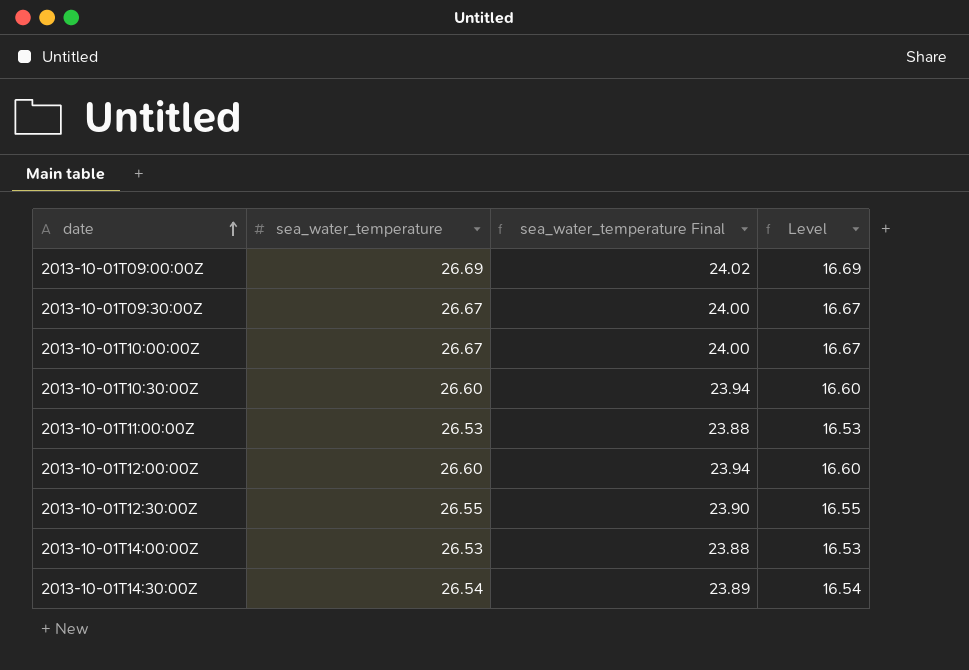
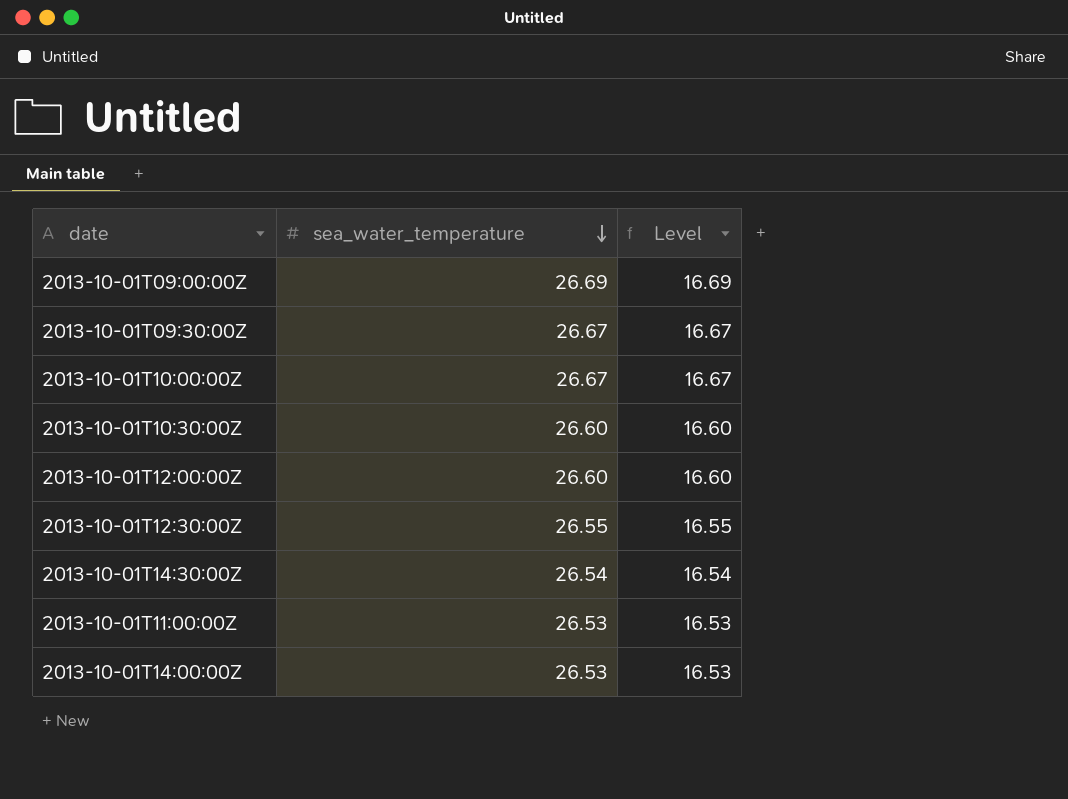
row order: date ascending -> sea_water_temperature descending
column sea_water_temperature Final | formula: [sea_water_temperature] * 0.9 -> none

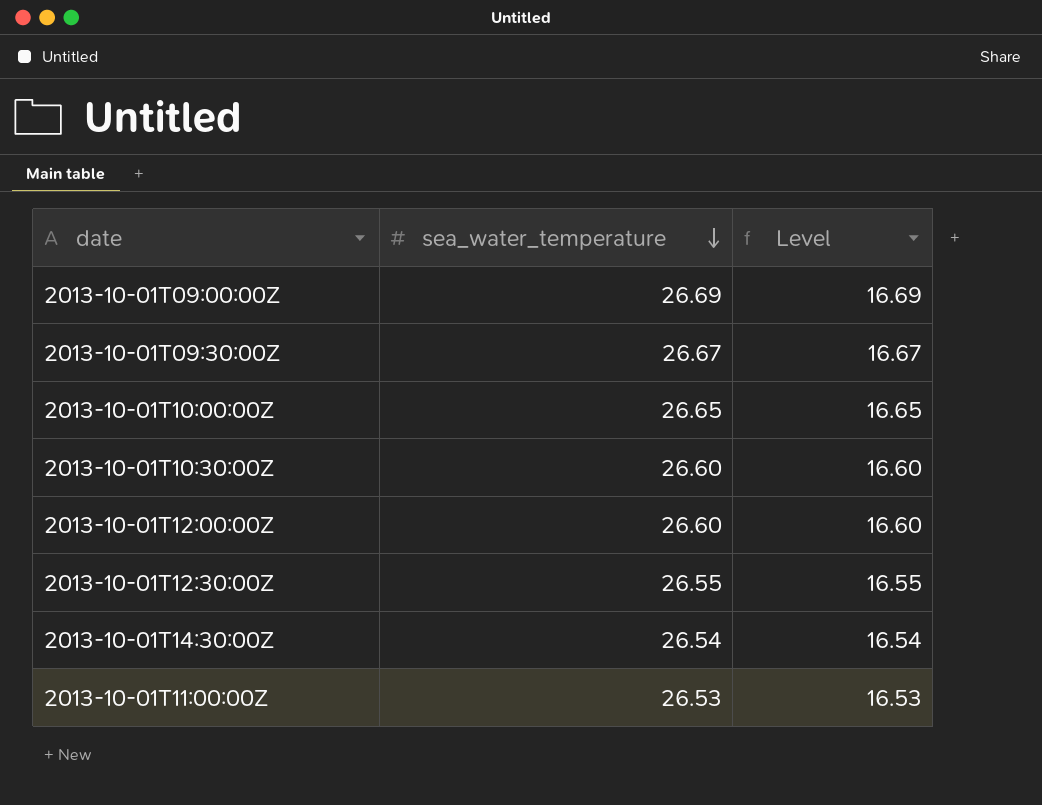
row 2013-10-01T14:00:00Z: 26.53 | 16.53 -> none
2013-10-01T10:00:00Z | sea_water_temperature: 26.67 -> 26.65
2013-10-01T10:00:00Z | Level: 16.67 -> 16.65

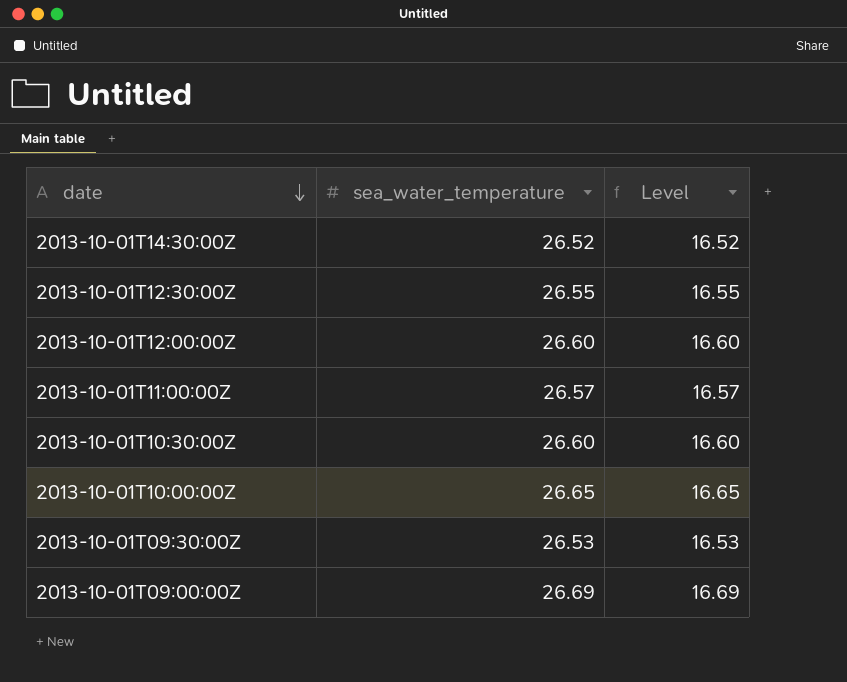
row order: sea_water_temperature descending -> date descending
2013-10-01T14:30:00Z | sea_water_temperature: 26.54 -> 26.52
2013-10-01T14:30:00Z | Level: 16.54 -> 16.52
2013-10-01T11:00:00Z | sea_water_temperature: 26.53 -> 26.57
2013-10-01T11:00:00Z | Level: 16.53 -> 16.57
2013-10-01T09:30:00Z | sea_water_temperature: 26.67 -> 26.53
2013-10-01T09:30:00Z | Level: 16.67 -> 16.53

